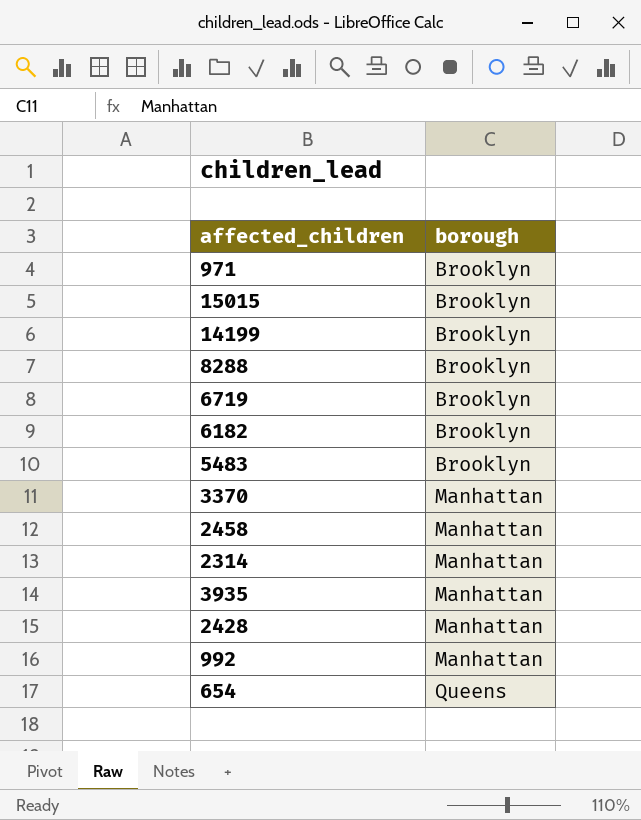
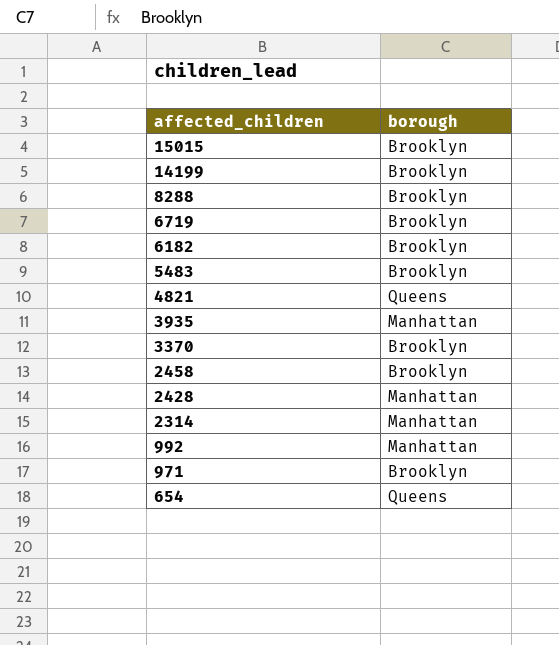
row order: borough ascending -> affected_children descending
row 4821: none -> Queens
3370 | borough: Manhattan -> Brooklyn
2458 | borough: Manhattan -> Brooklyn

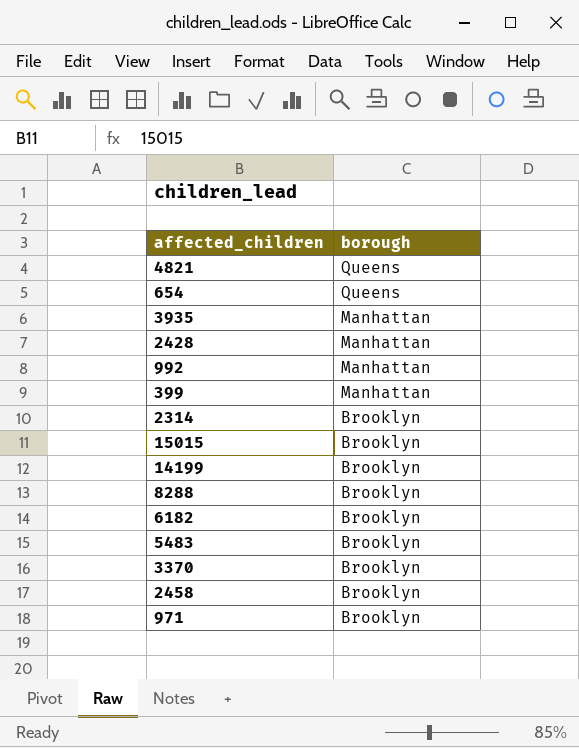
row order: affected_children descending -> borough descending
row 6719: Brooklyn -> none
row 399: none -> Manhattan
2314 | borough: Manhattan -> Brooklyn

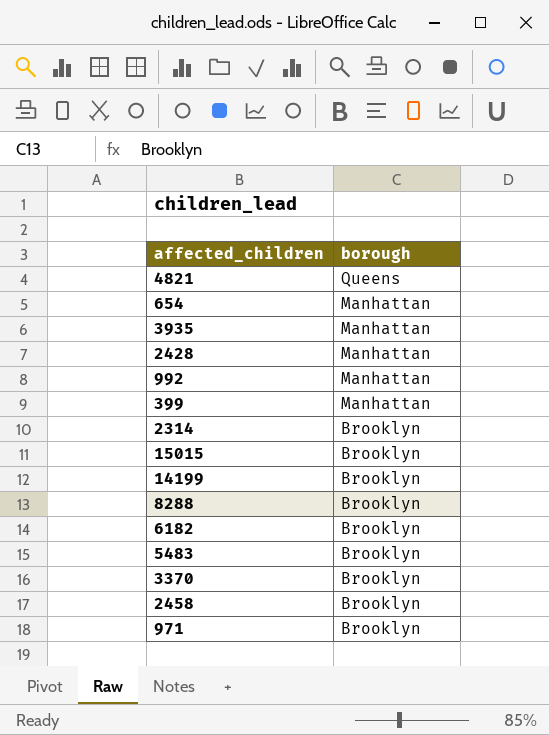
654 | borough: Queens -> Manhattan

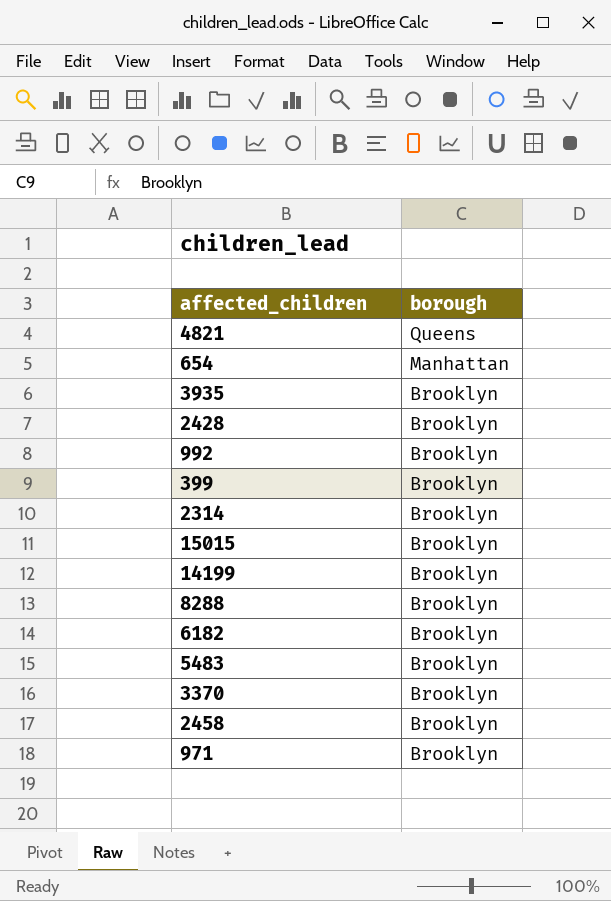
3935 | borough: Manhattan -> Brooklyn
2428 | borough: Manhattan -> Brooklyn
992 | borough: Manhattan -> Brooklyn
399 | borough: Manhattan -> Brooklyn

